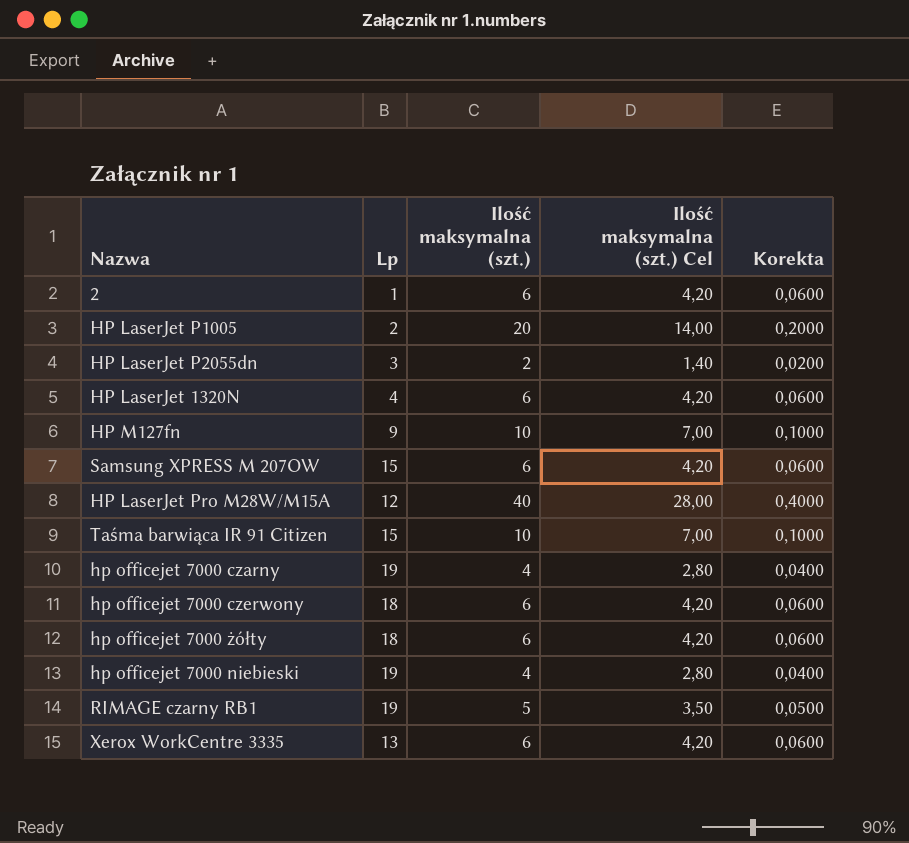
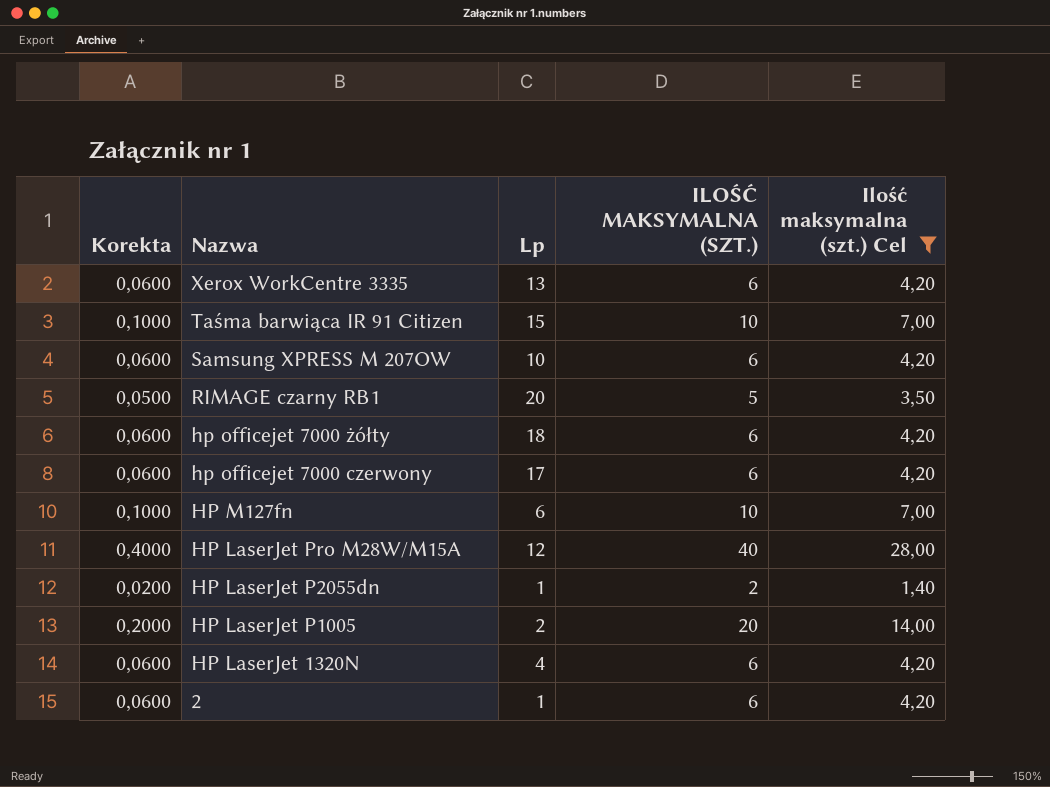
filter: none -> Ilość maksymalna (szt.) Cel != 2,80
row order: none -> Nazwa descending
column Korekta | position: 5 -> 1
column name: Ilość maksymalna (szt.) -> ILOŚĆ MAKSYMALNA (SZT.)
Samsung XPRESS M 207OW | Lp: 15 -> 10
RIMAGE czarny RB1 | Lp: 19 -> 20
hp officejet 7000 czerwony | Lp: 18 -> 17
HP M127fn | Lp: 9 -> 6
HP LaserJet P2055dn | Lp: 3 -> 1

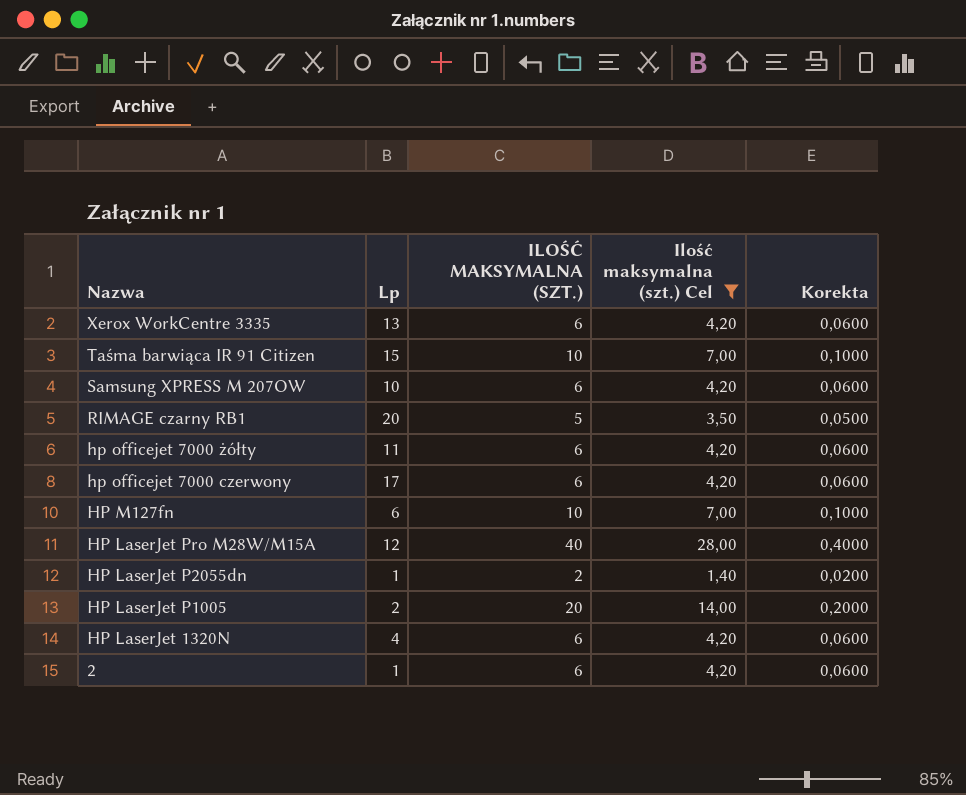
column Korekta | position: 1 -> 5
hp officejet 7000 żółty | Lp: 18 -> 11

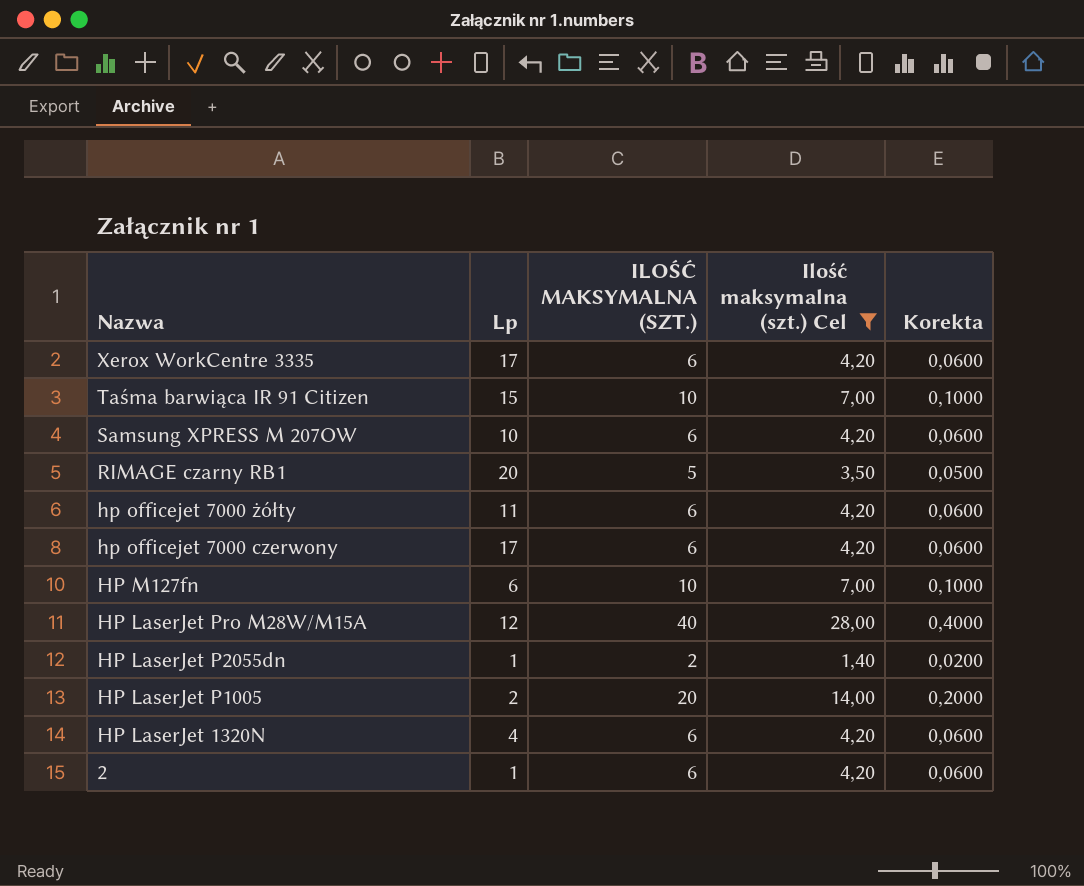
Xerox WorkCentre 3335 | Lp: 13 -> 17

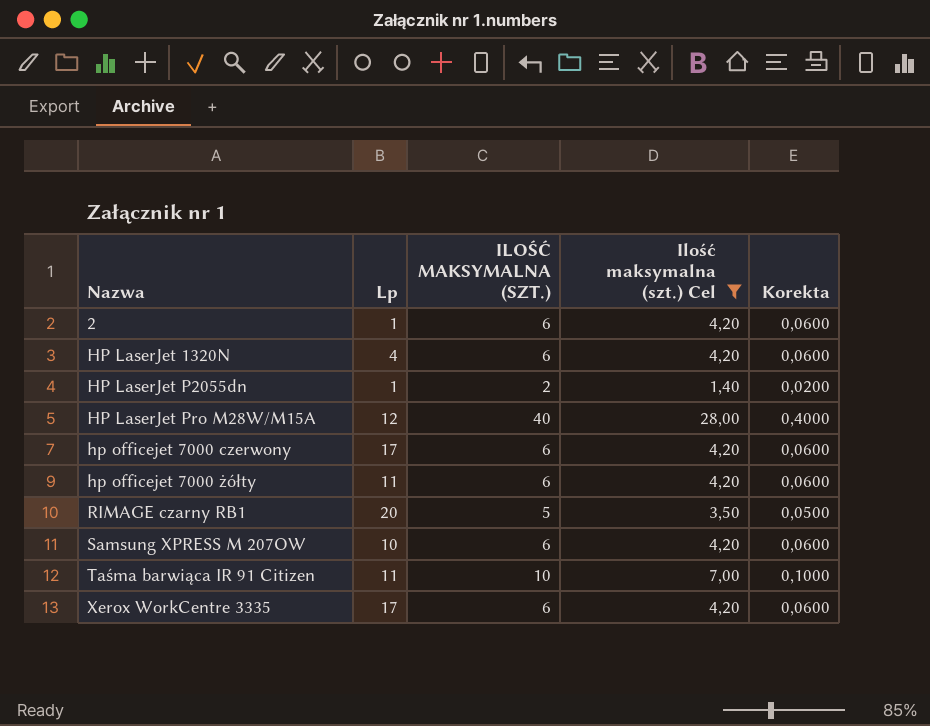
row order: Nazwa descending -> Nazwa ascending
row HP M127fn: 6 | 10 | 7,00 | 0,1000 -> none
row HP LaserJet P1005: 2 | 20 | 14,00 | 0,2000 -> none
Taśma barwiąca IR 91 Citizen | Lp: 15 -> 11

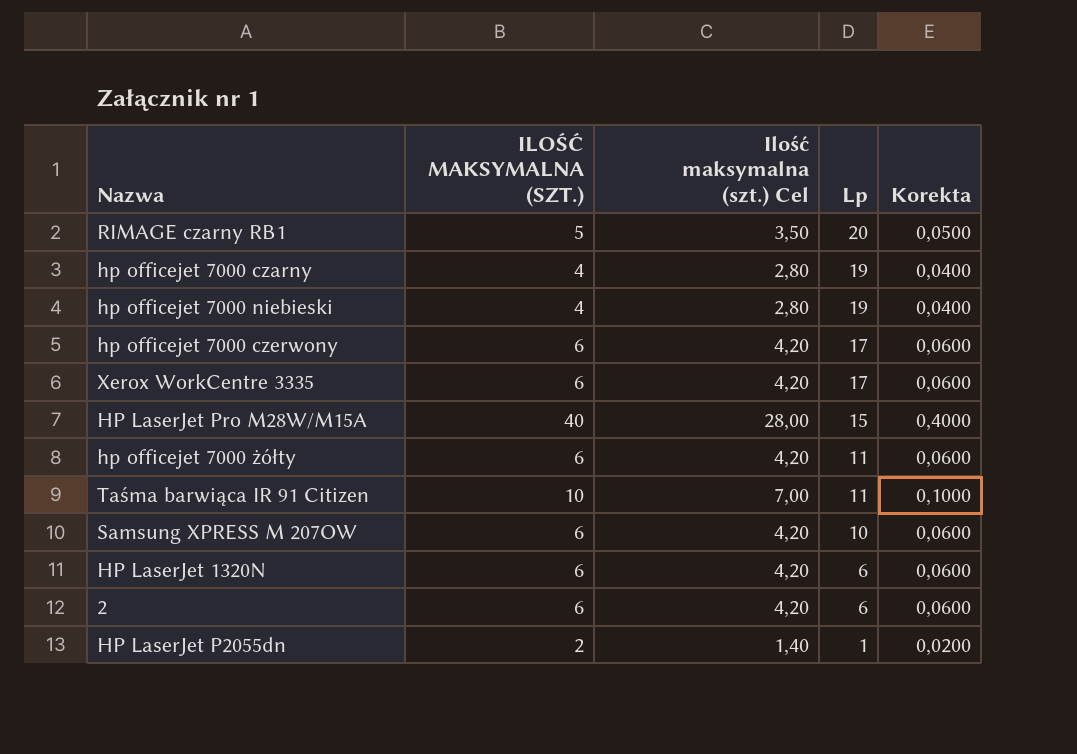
filter: Ilość maksymalna (szt.) Cel != 2,80 -> none
row order: Nazwa ascending -> Lp descending
column Lp | position: 2 -> 4
HP LaserJet Pro M28W/M15A | Lp: 12 -> 15
HP LaserJet 1320N | Lp: 4 -> 6
2 | Lp: 1 -> 6

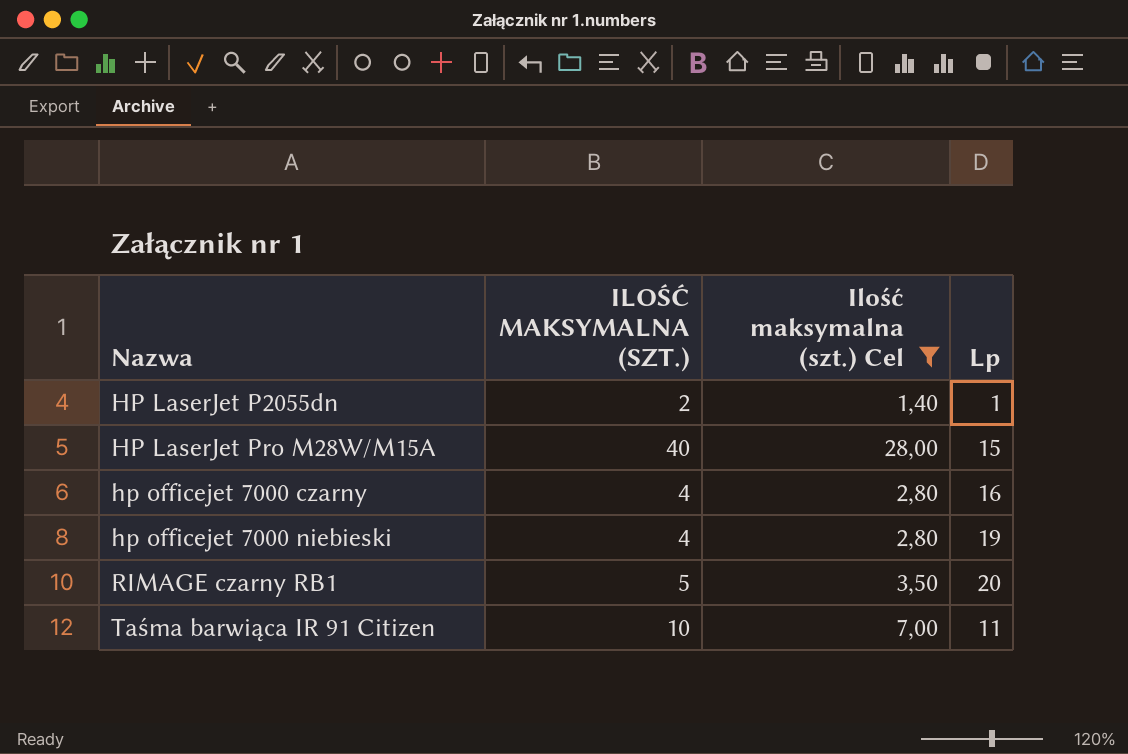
filter: none -> Ilość maksymalna (szt.) Cel != 4,20
row order: Lp descending -> Nazwa ascending
column Korekta | formula: [ILOŚĆ MAKSYMALNA (SZT.)] * 0,01 -> none
hp officejet 7000 czarny | Lp: 19 -> 16

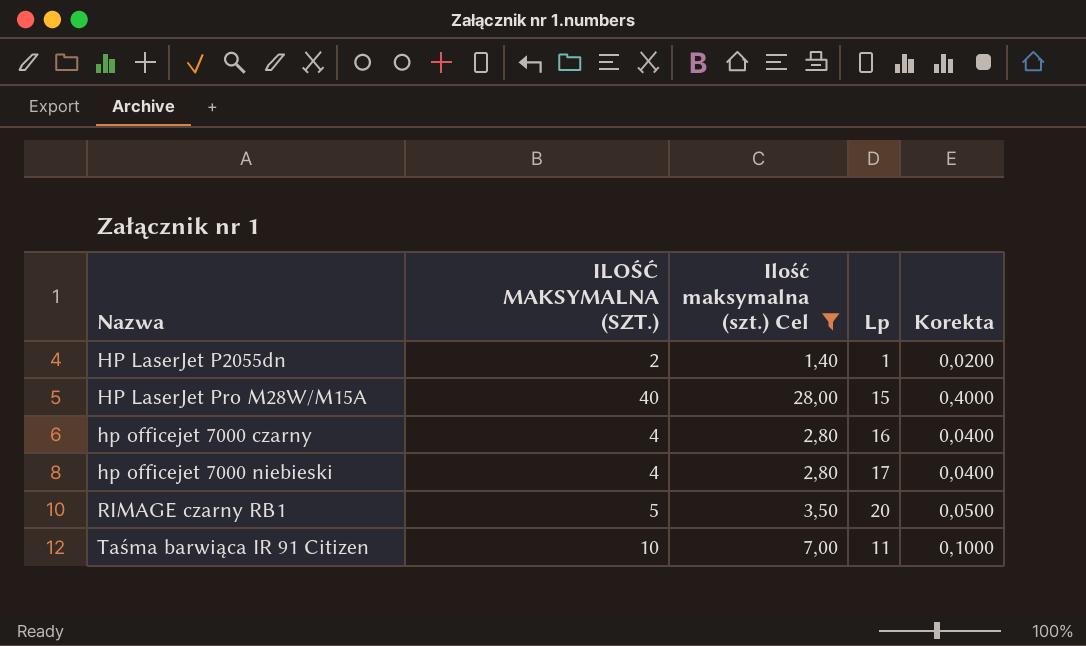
column Korekta | formula: none -> [ILOŚĆ MAKSYMALNA (SZT.)] * 0,01
hp officejet 7000 niebieski | Lp: 19 -> 17

